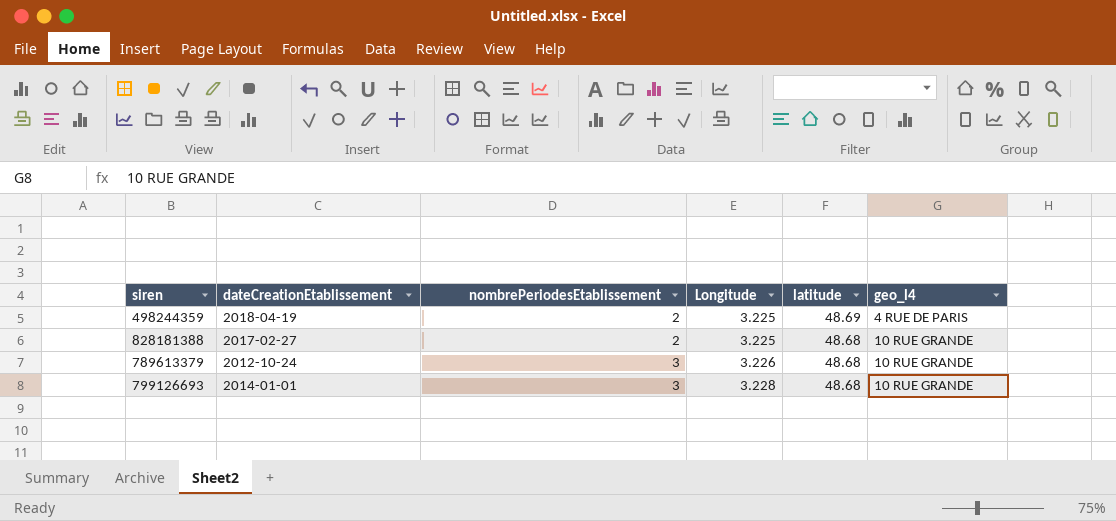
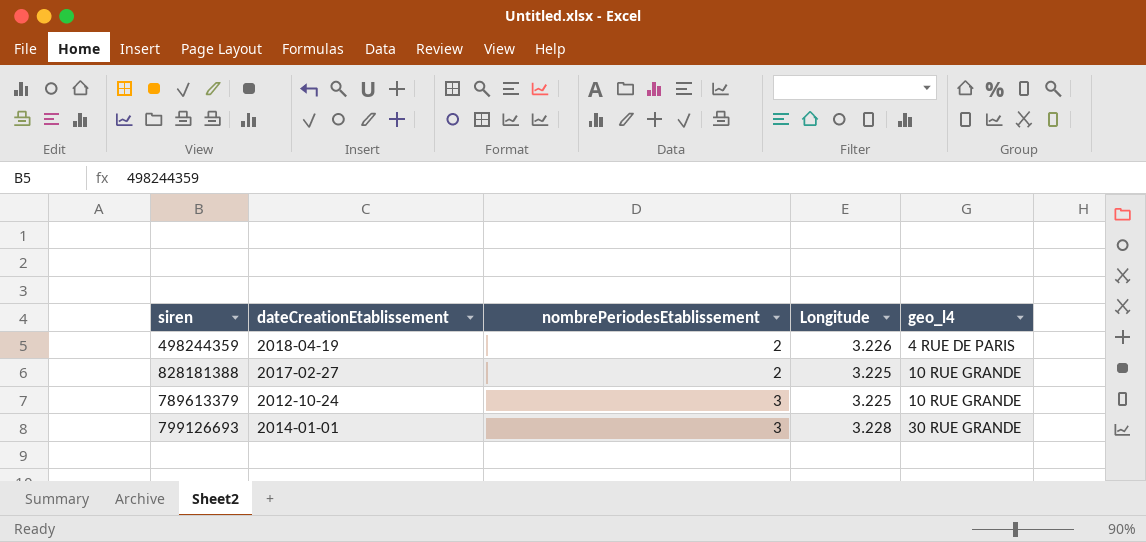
column latitude | position: 5 -> none
498244359 | Longitude: 3.225 -> 3.226
789613379 | Longitude: 3.226 -> 3.225
799126693 | geo_l4: 10 RUE GRANDE -> 30 RUE GRANDE

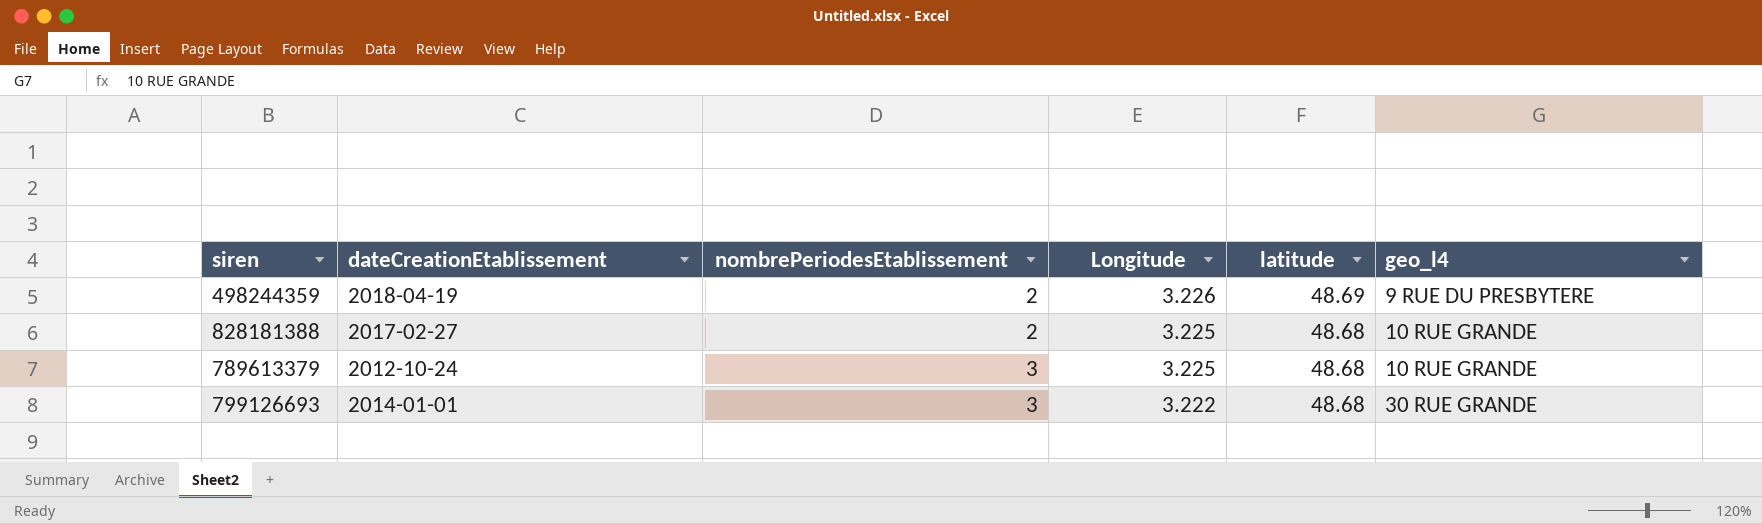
column latitude | position: none -> 5
498244359 | geo_l4: 4 RUE DE PARIS -> 9 RUE DU PRESBYTERE
799126693 | Longitude: 3.228 -> 3.222

